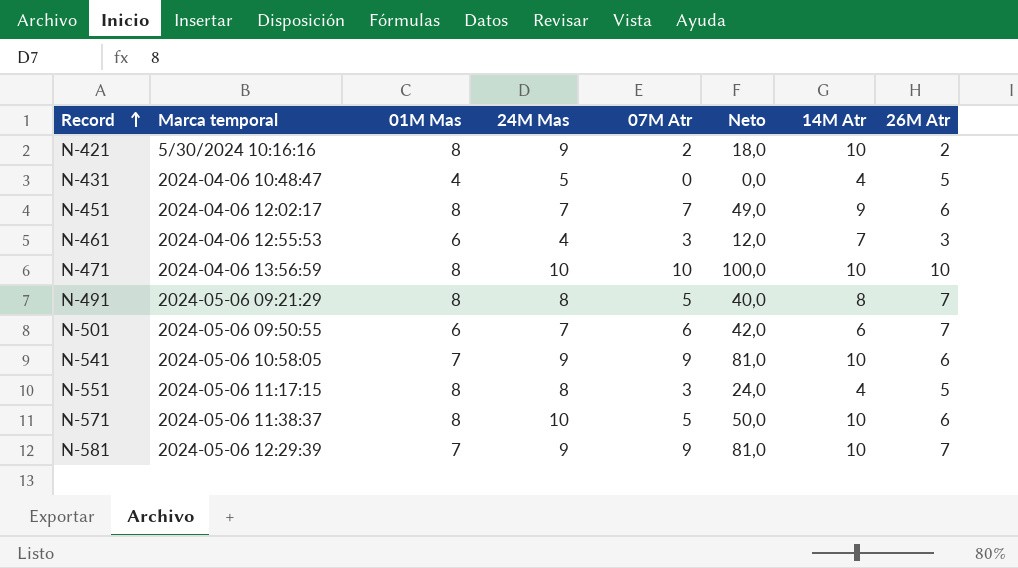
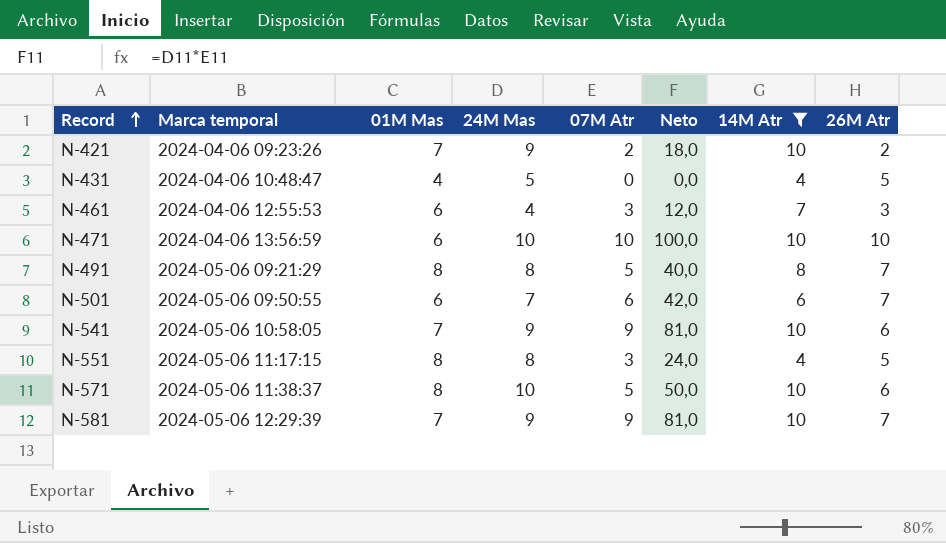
filter: none -> 14M Atr != 9
N-421 | Marca temporal: 5/30/2024 10:16:16 -> 2024-04-06 09:23:26
N-421 | 01M Mas: 8 -> 7
N-471 | 01M Mas: 8 -> 6

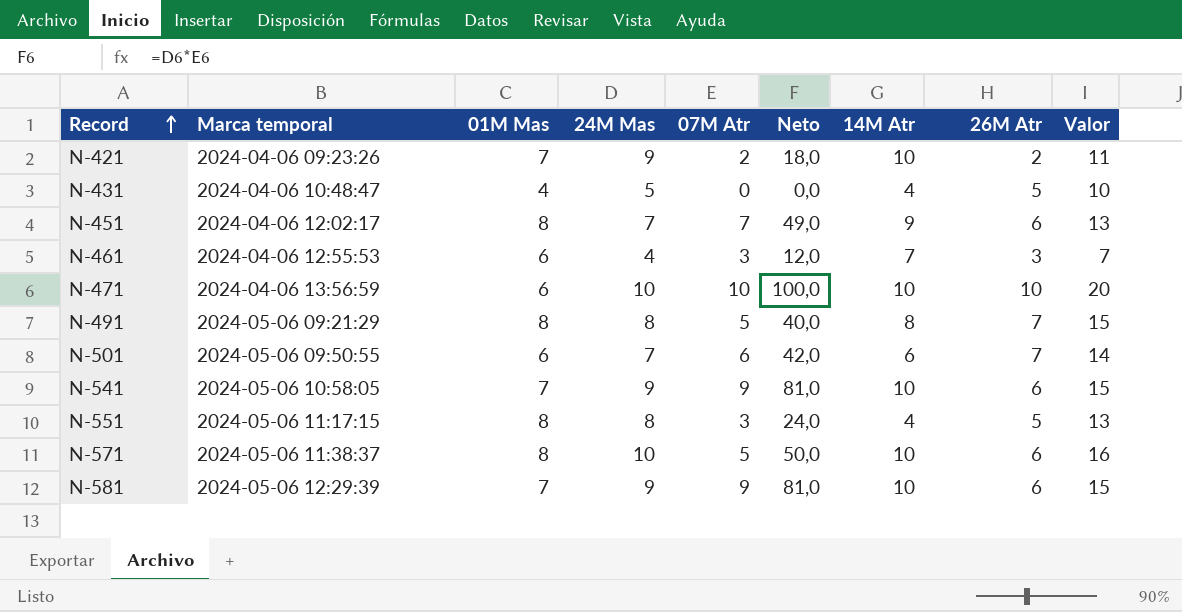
filter: 14M Atr != 9 -> none
column Valor | formula: none -> [24M Mas] + [26M Atr]
N-581 | 26M Atr: 7 -> 6

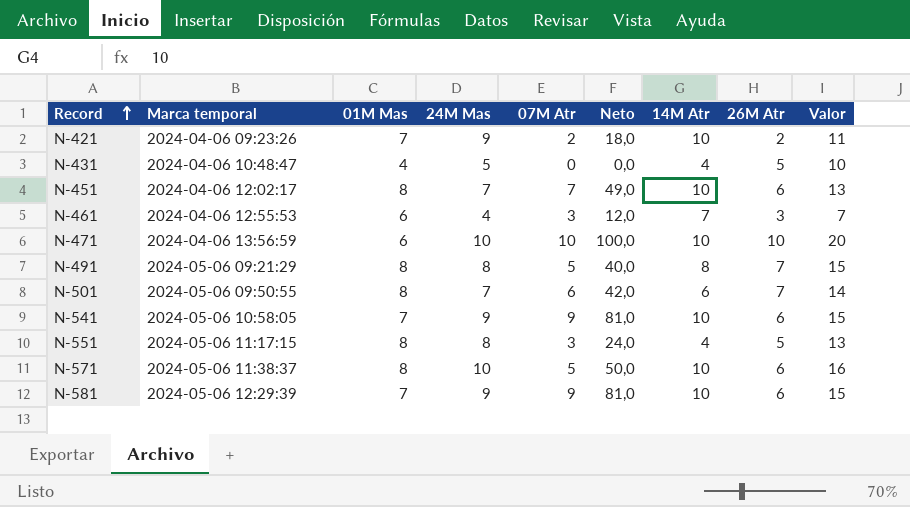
N-451 | 14M Atr: 9 -> 10
N-501 | 01M Mas: 6 -> 8

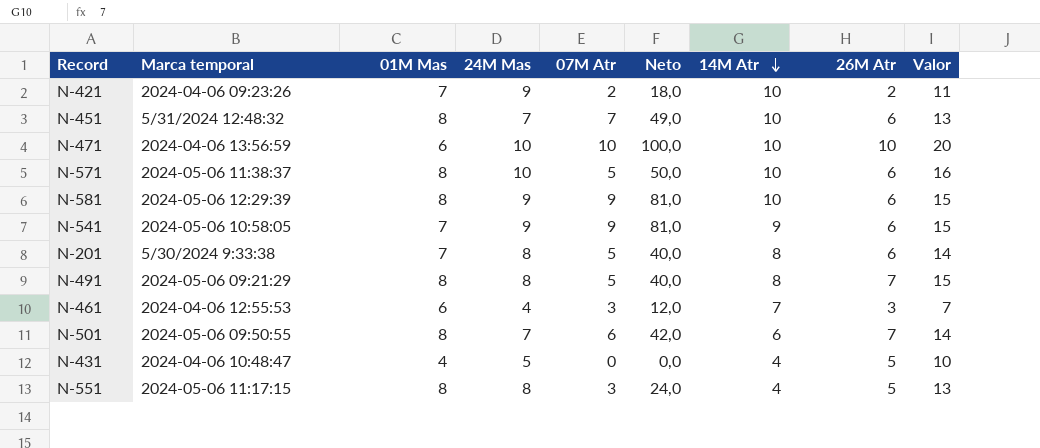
row order: Record ascending -> 14M Atr descending
N-451 | Marca temporal: 2024-04-06 12:02:17 -> 5/31/2024 12:48:32
N-581 | 01M Mas: 7 -> 8
N-541 | 14M Atr: 10 -> 9
row N-201: none -> 5/30/2024 9:33:38 | 7 | 8 | 5 | 40,0 | 8 | 6 | 14

